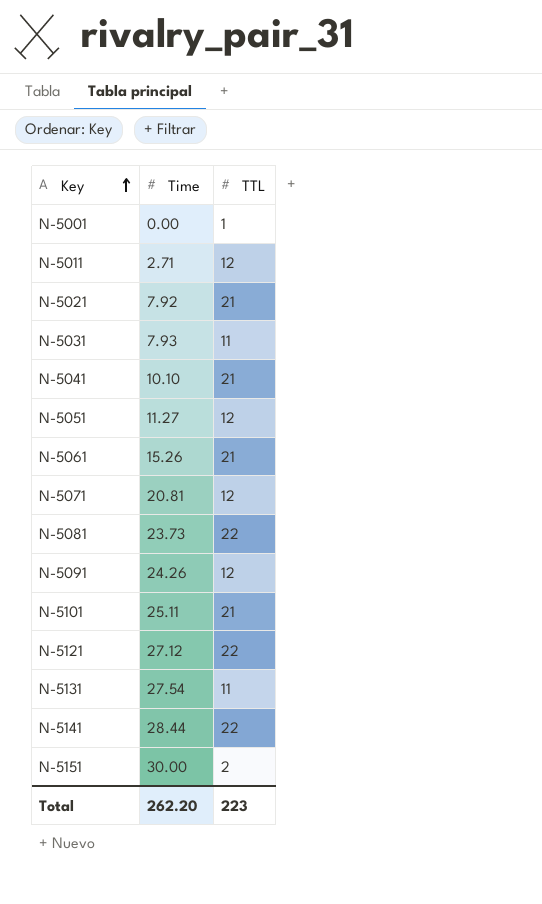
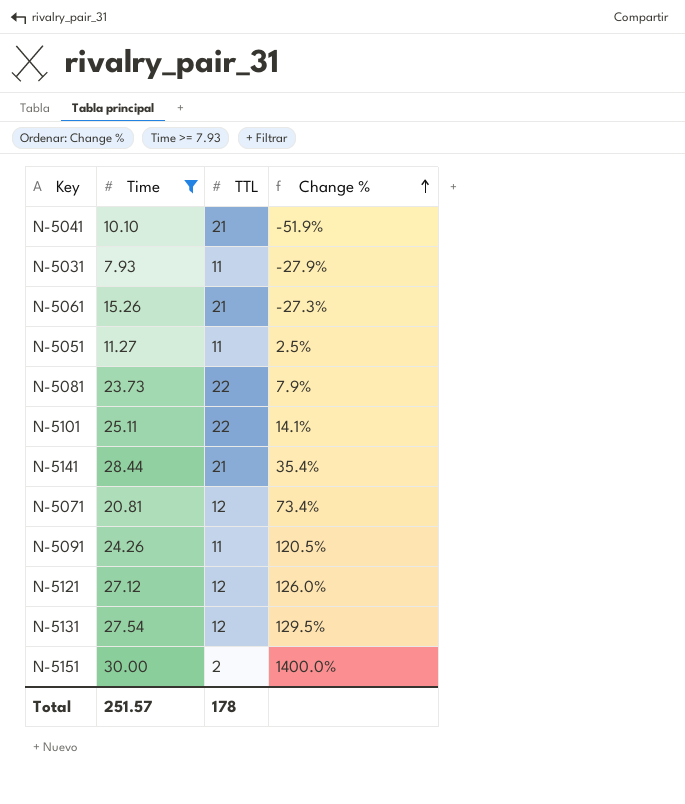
filter: none -> Time >= 7.93
row order: Key ascending -> Change % ascending
column Change % | formula: none -> ([Time] - [TTL]) / [TTL]
N-5051 | TTL: 12 -> 11
N-5101 | TTL: 21 -> 22
N-5141 | TTL: 22 -> 21
N-5091 | TTL: 12 -> 11
N-5121 | TTL: 22 -> 12
N-5131 | TTL: 11 -> 12
Total | Time: 262.20 -> 251.57
Total | TTL: 223 -> 178

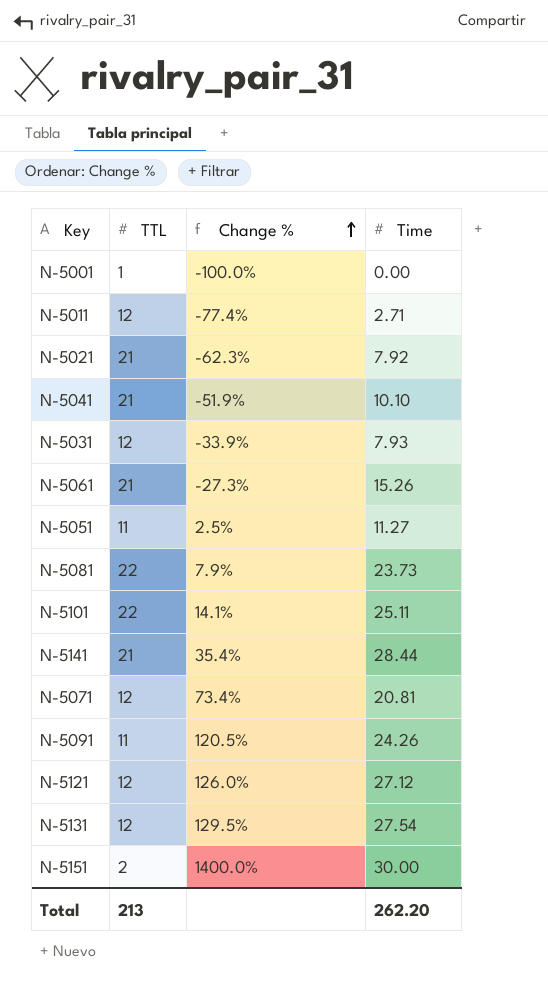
filter: Time >= 7.93 -> none
column Time | position: 2 -> 4
N-5031 | TTL: 11 -> 12
N-5031 | Change %: -27.9% -> -33.9%
Total | TTL: 178 -> 213
Total | Time: 251.57 -> 262.20

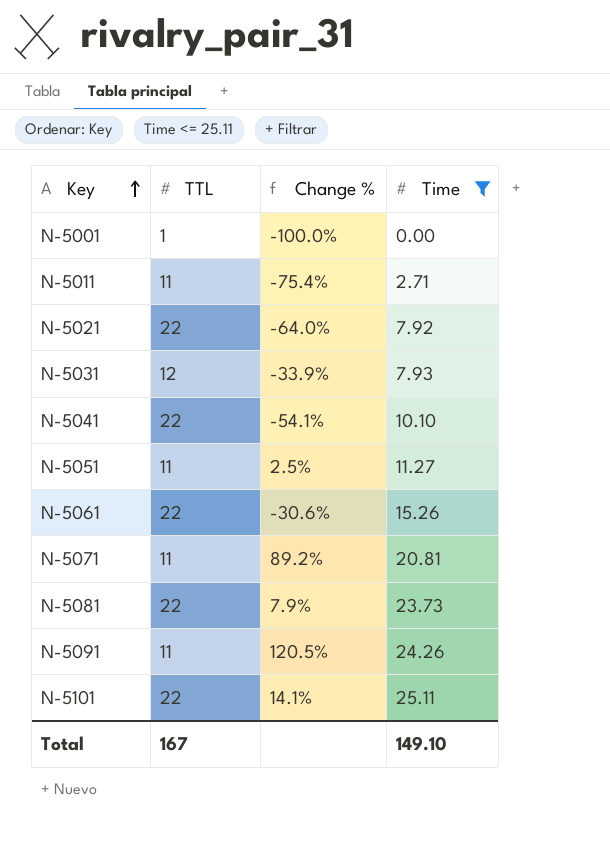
filter: none -> Time <= 25.11
row order: Change % ascending -> Key ascending
N-5011 | TTL: 12 -> 11
N-5011 | Change %: -77.4% -> -75.4%
N-5021 | TTL: 21 -> 22
N-5021 | Change %: -62.3% -> -64.0%
N-5041 | TTL: 21 -> 22
N-5041 | Change %: -51.9% -> -54.1%
N-5061 | TTL: 21 -> 22
N-5061 | Change %: -27.3% -> -30.6%
N-5071 | TTL: 12 -> 11
N-5071 | Change %: 73.4% -> 89.2%
Total | TTL: 213 -> 167
Total | Time: 262.20 -> 149.10

